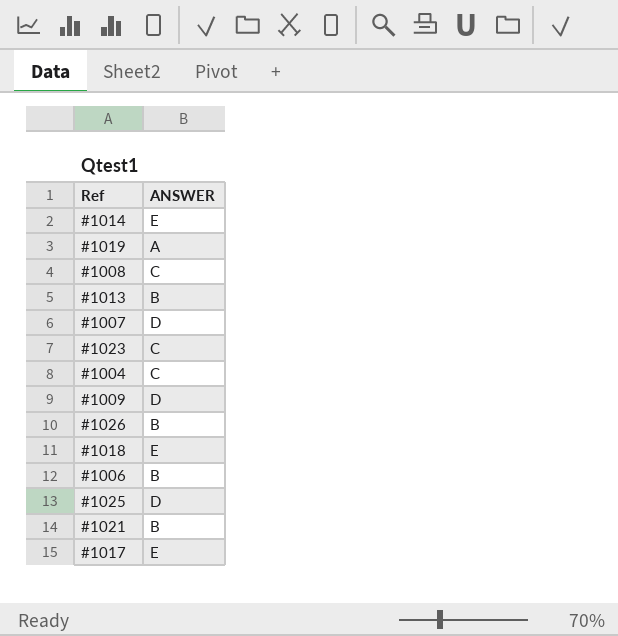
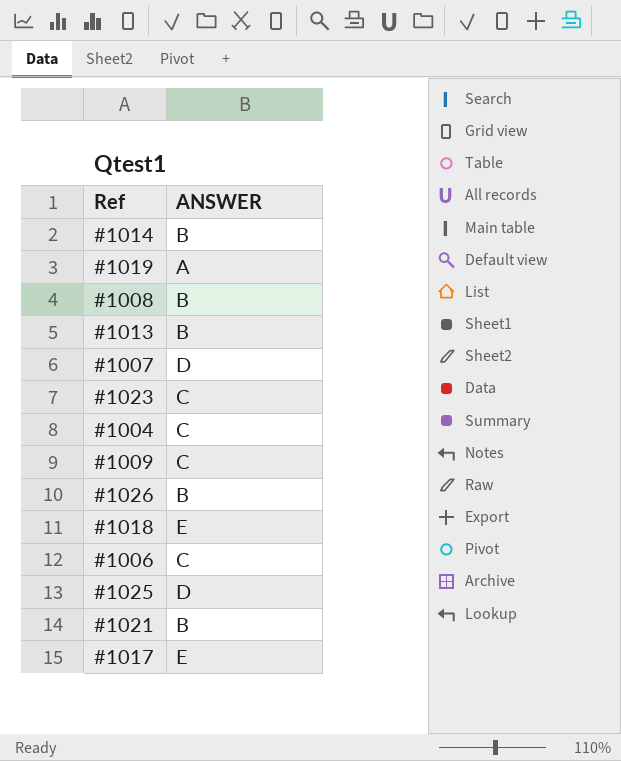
#1014 | ANSWER: E -> B
#1008 | ANSWER: C -> B
#1009 | ANSWER: D -> C
#1006 | ANSWER: B -> C

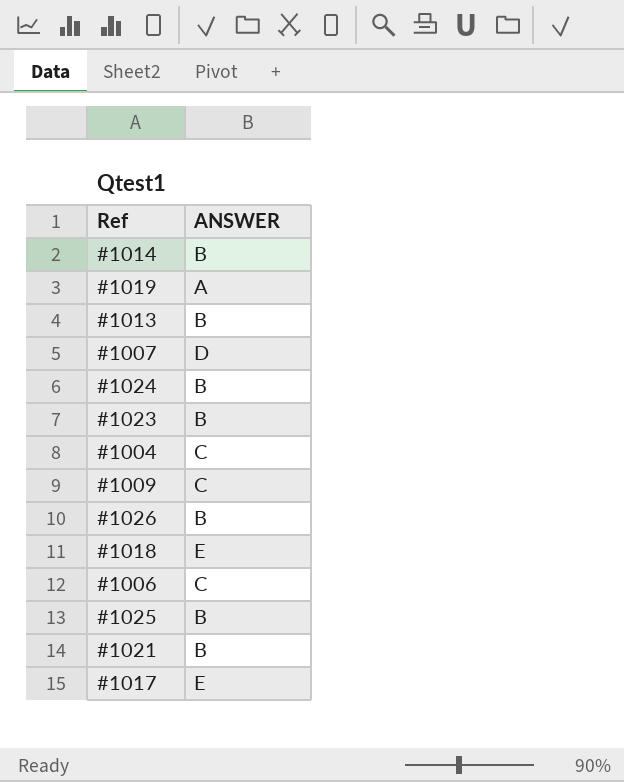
row #1008: B -> none
row #1024: none -> B
#1023 | ANSWER: C -> B
#1025 | ANSWER: D -> B

